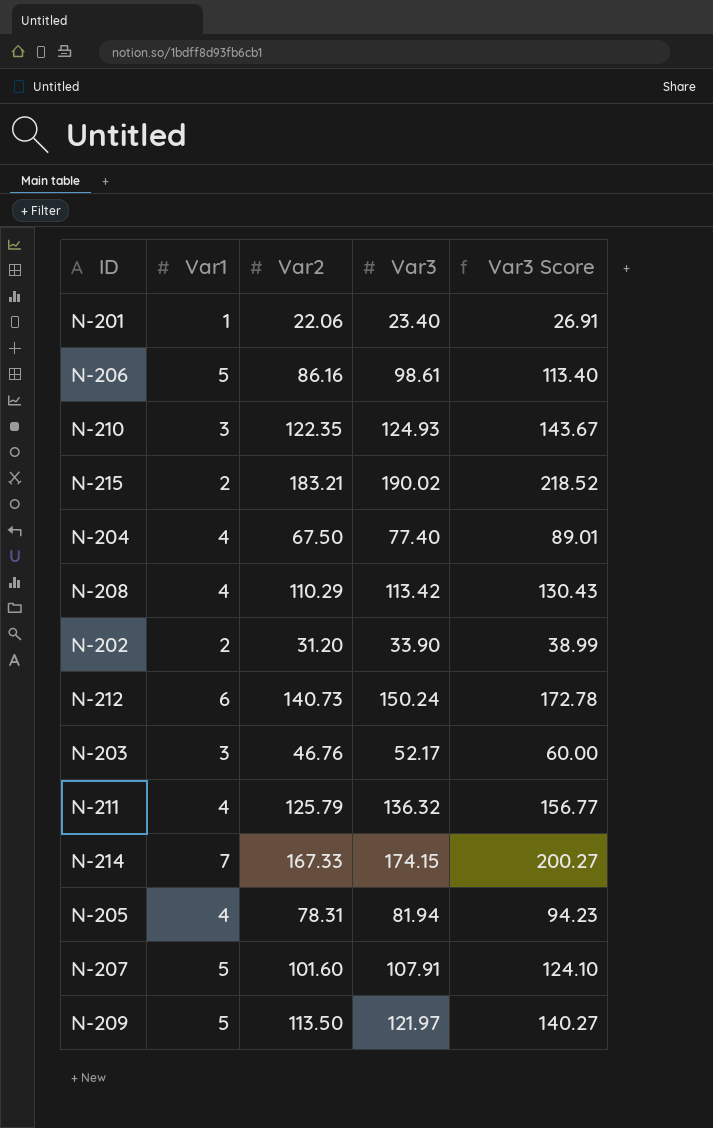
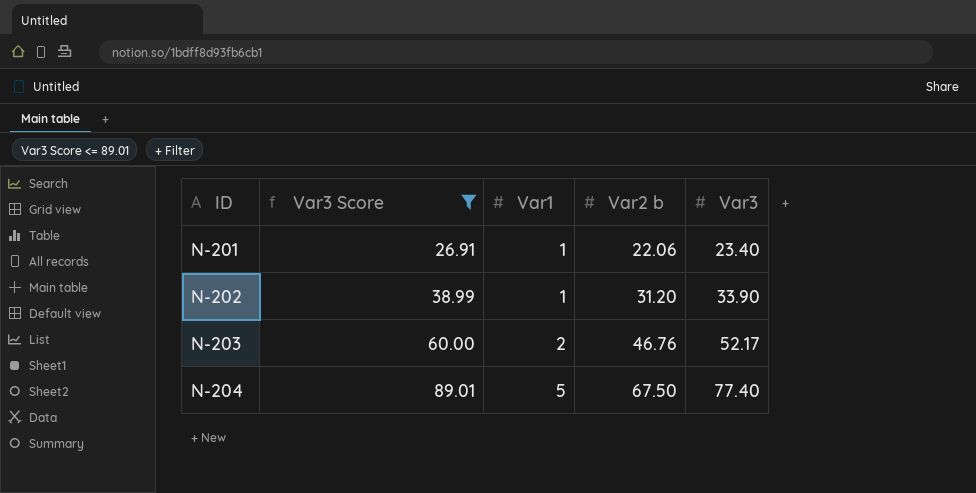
filter: none -> Var3 Score <= 89.01
row order: none -> ID ascending
column Var3 Score | position: 5 -> 2
column name: Var2 -> Var2 b
N-202 | Var1: 2 -> 1
N-203 | Var1: 3 -> 2
N-204 | Var1: 4 -> 5

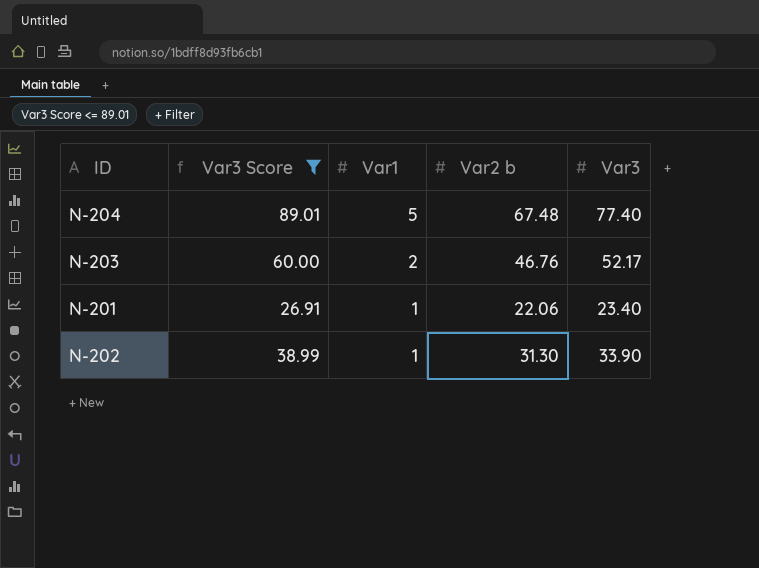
row order: ID ascending -> Var1 descending
N-204 | Var2 b: 67.50 -> 67.48
N-202 | Var2 b: 31.20 -> 31.30

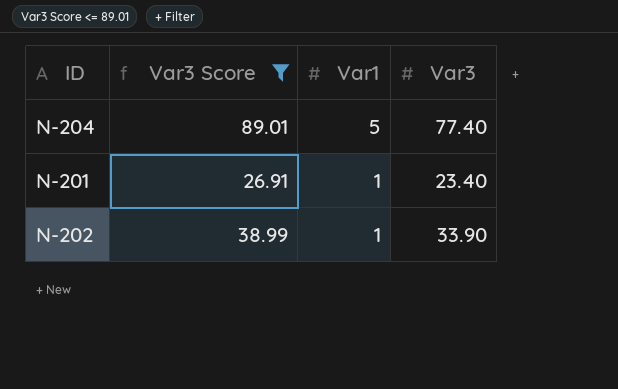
column Var2 b | position: 4 -> none
row N-203: 60.00 | 2 | 46.76 | 52.17 -> none

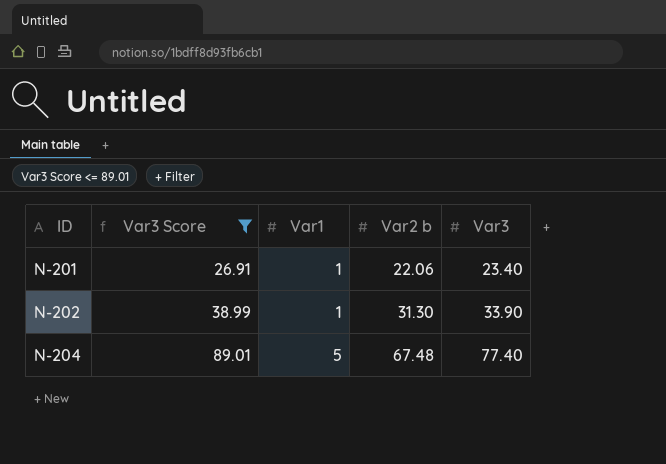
row order: Var1 descending -> ID ascending
column Var2 b | position: none -> 4

